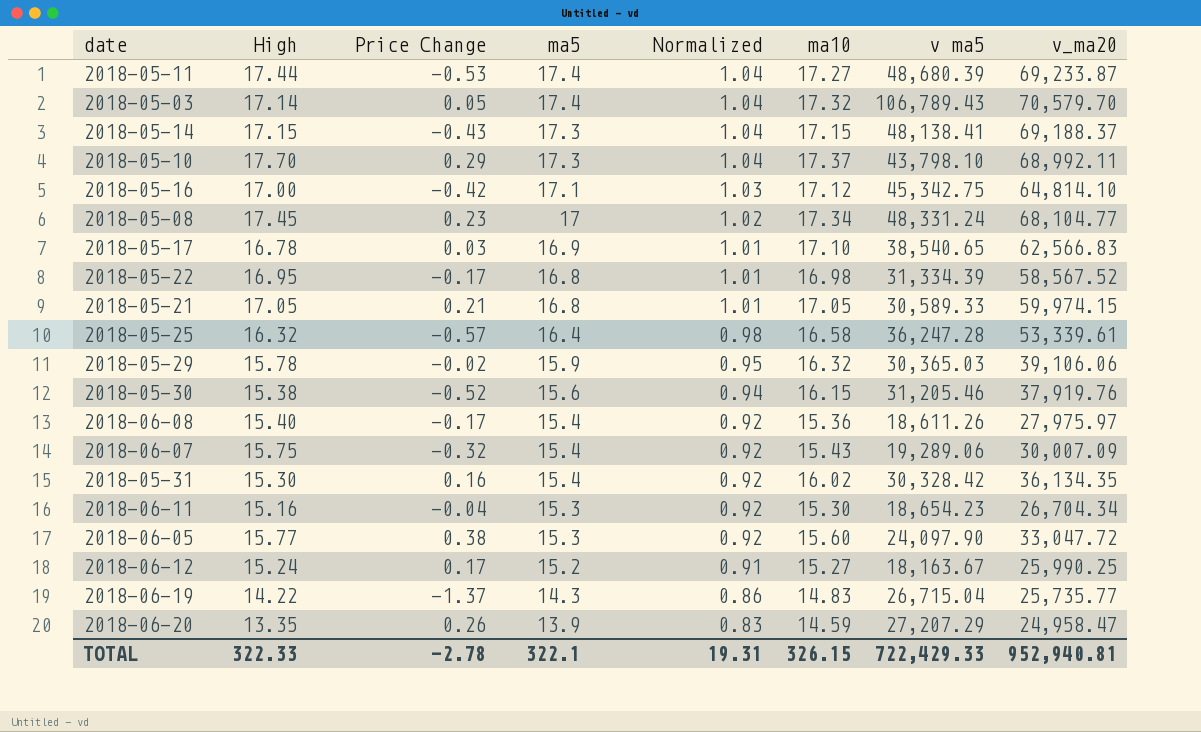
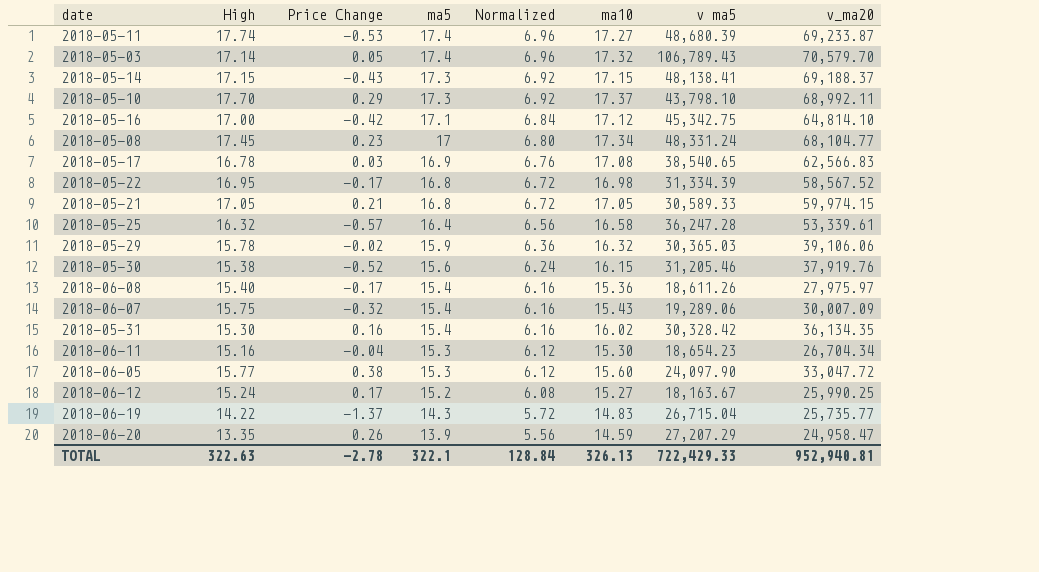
column Normalized | formula: [ma5] * 0.06 -> [ma5] * 0.4
2018-05-11 | High: 17.44 -> 17.74
2018-05-17 | ma10: 17.10 -> 17.08
TOTAL | High: 322.33 -> 322.63
TOTAL | Normalized: 19.31 -> 128.84
TOTAL | ma10: 326.15 -> 326.13

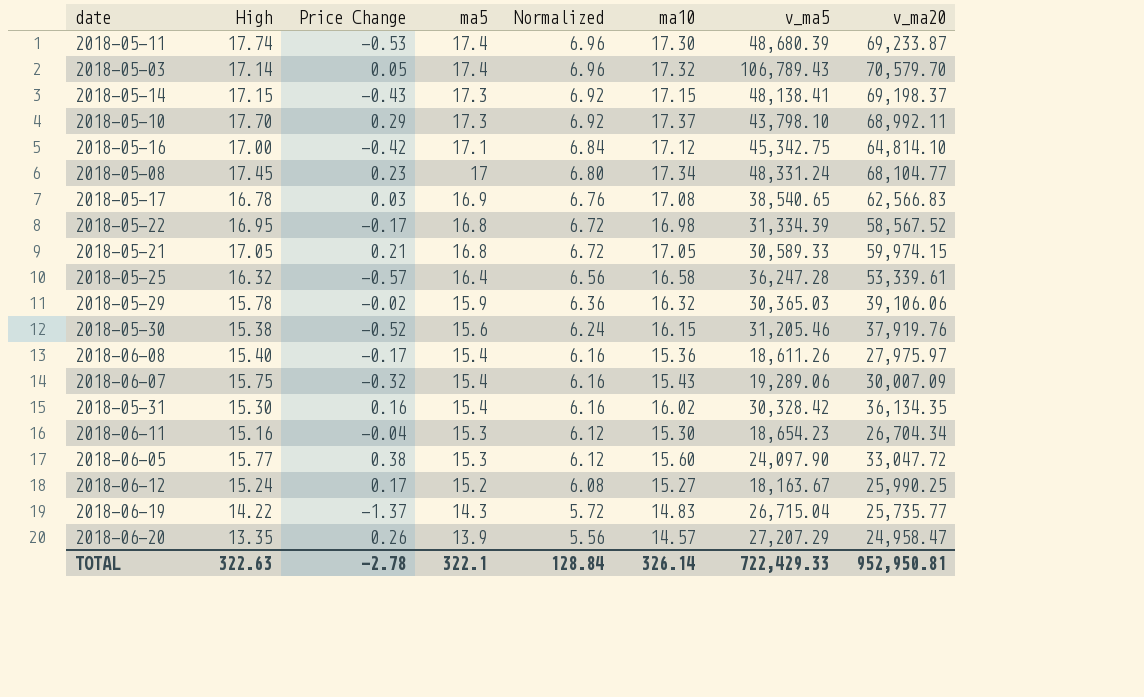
column name: v ma5 -> v_ma5
2018-05-11 | ma10: 17.27 -> 17.30
2018-05-14 | v_ma20: 69,188.37 -> 69,198.37
2018-06-20 | ma10: 14.59 -> 14.57
TOTAL | ma10: 326.13 -> 326.14
TOTAL | v_ma20: 952,940.81 -> 952,950.81

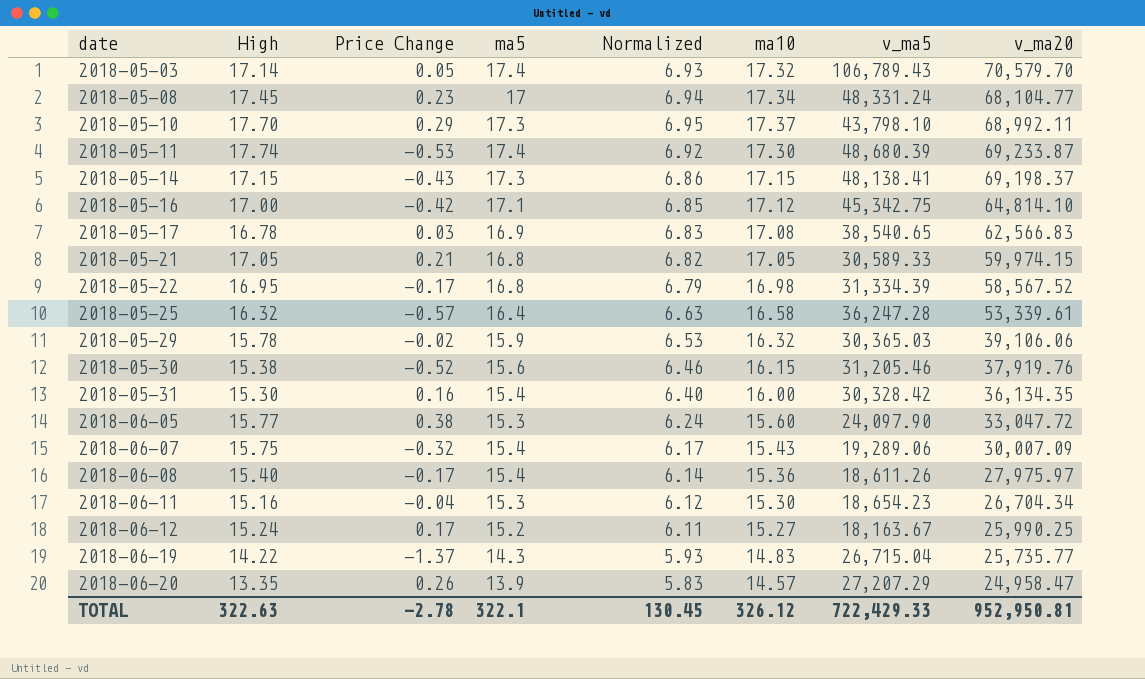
row order: ma5 descending -> date ascending
column Normalized | formula: [ma5] * 0.4 -> [ma10] * 0.4
2018-05-31 | ma10: 16.02 -> 16.00
TOTAL | Normalized: 128.84 -> 130.45
TOTAL | ma10: 326.14 -> 326.12

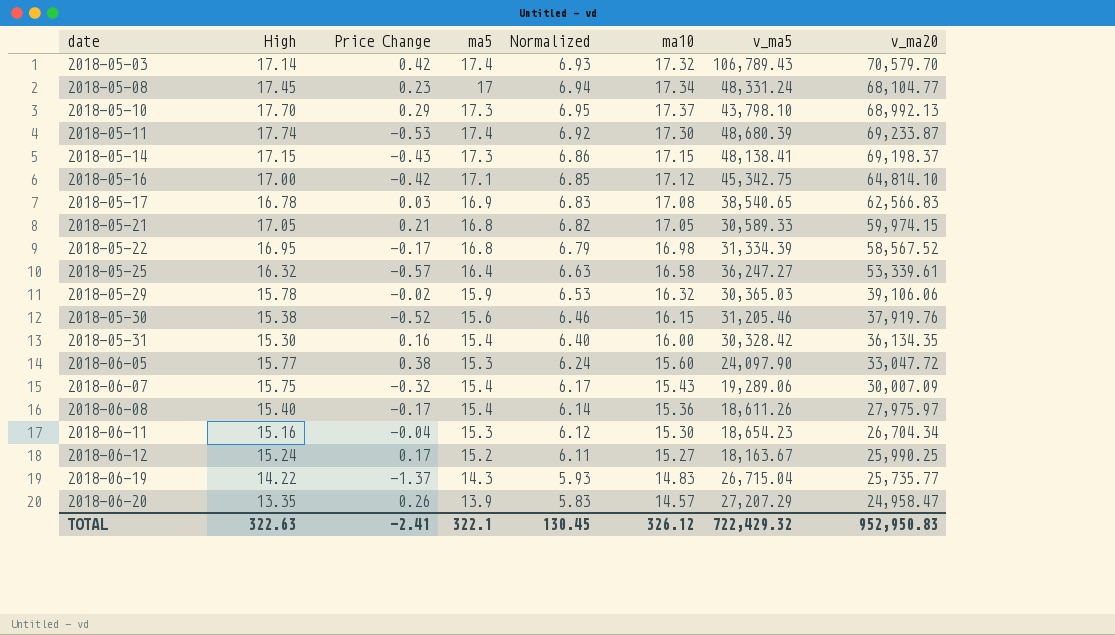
2018-05-03 | Price Change: 0.05 -> 0.42
2018-05-10 | v_ma20: 68,992.11 -> 68,992.13
2018-05-25 | v_ma5: 36,247.28 -> 36,247.27
TOTAL | Price Change: -2.78 -> -2.41
TOTAL | v_ma5: 722,429.33 -> 722,429.32
TOTAL | v_ma20: 952,950.81 -> 952,950.83

